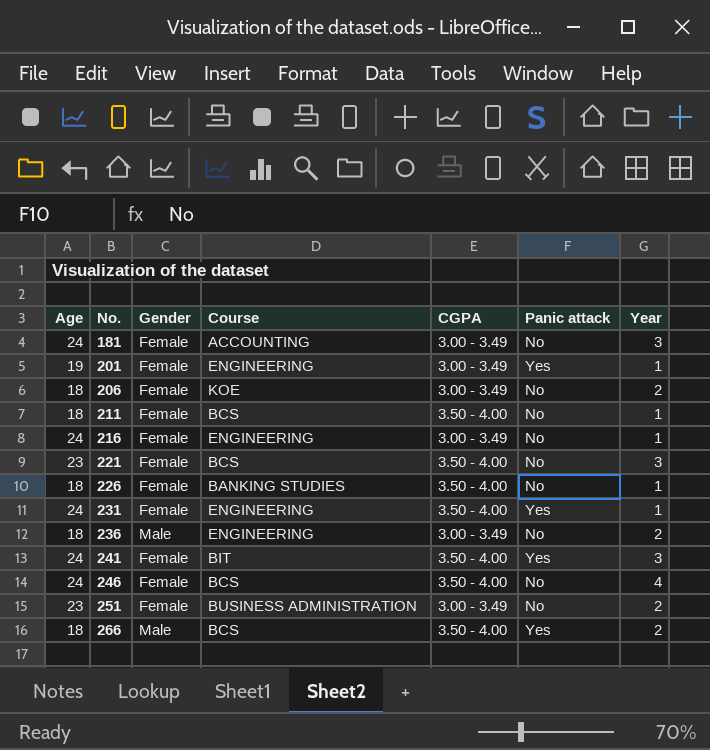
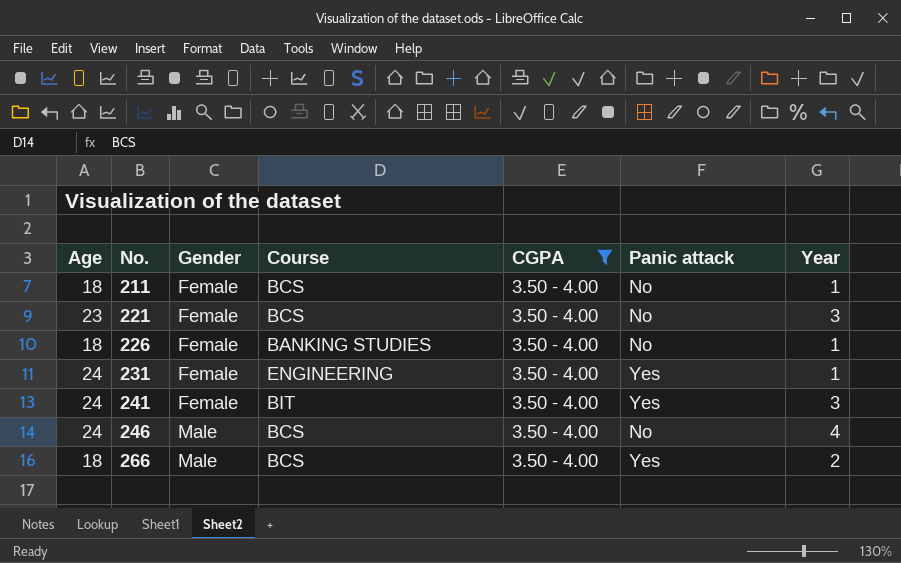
filter: none -> CGPA = 3.50 - 4.00
246 | Gender: Female -> Male

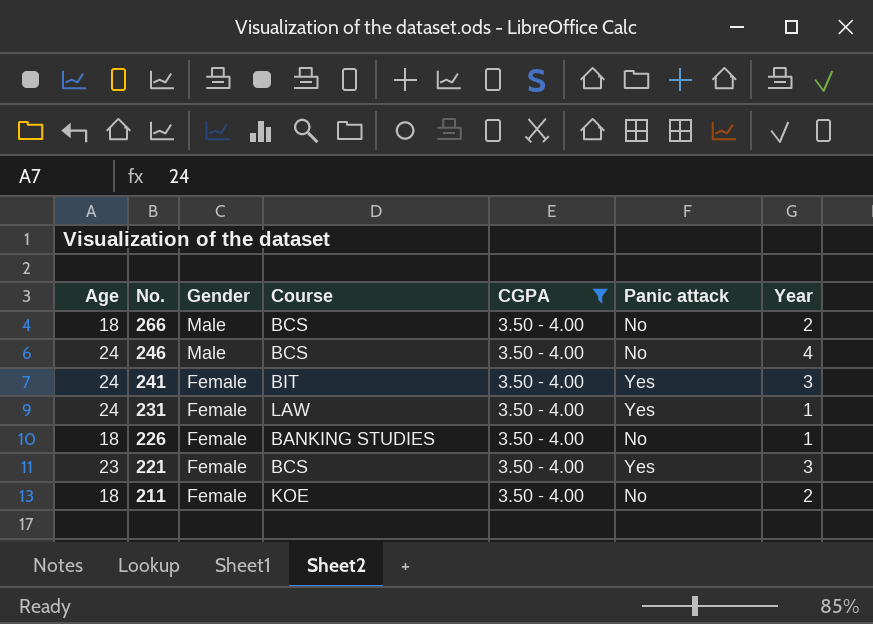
row order: No. ascending -> No. descending
266 | Panic attack: Yes -> No
231 | Course: ENGINEERING -> LAW
221 | Panic attack: No -> Yes
211 | Course: BCS -> KOE
211 | Year: 1 -> 2

